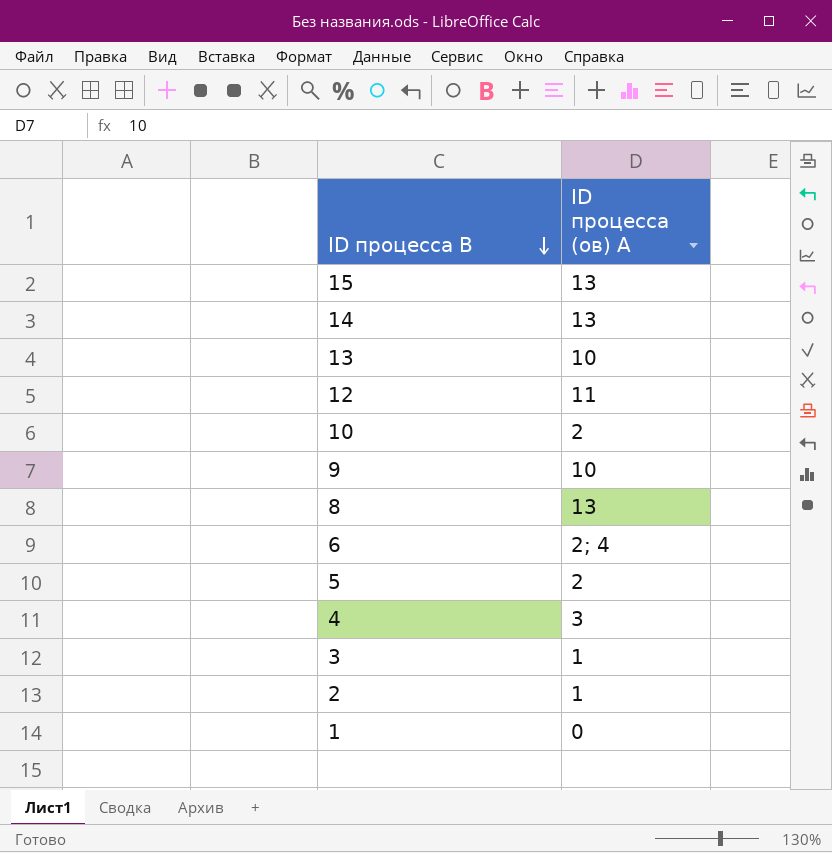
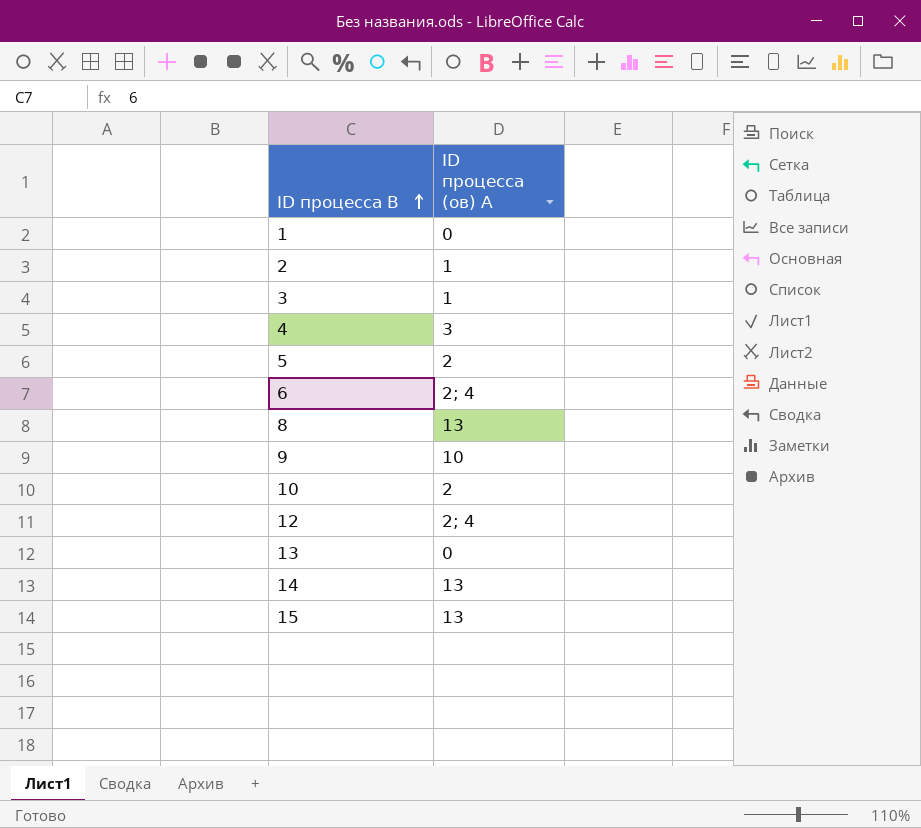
row order: ID процесса B descending -> ID процесса B ascending
12 | ID процесса (ов) A: 11 -> 2; 4
13 | ID процесса (ов) A: 10 -> 0

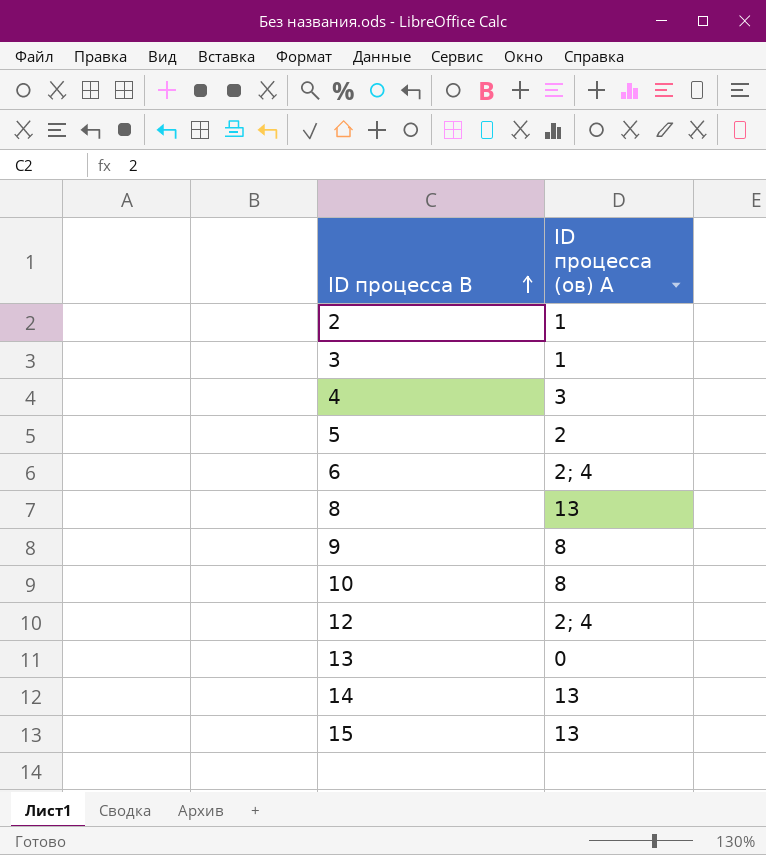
row 1: 0 -> none
9 | ID процесса (ов) A: 10 -> 8
10 | ID процесса (ов) A: 2 -> 8

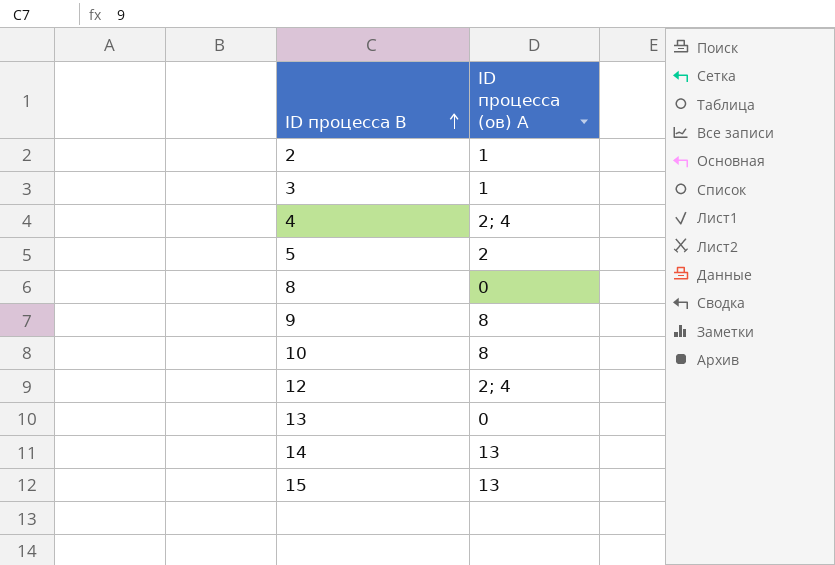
row 6: 2; 4 -> none
4 | ID процесса (ов) A: 3 -> 2; 4
8 | ID процесса (ов) A: 13 -> 0

